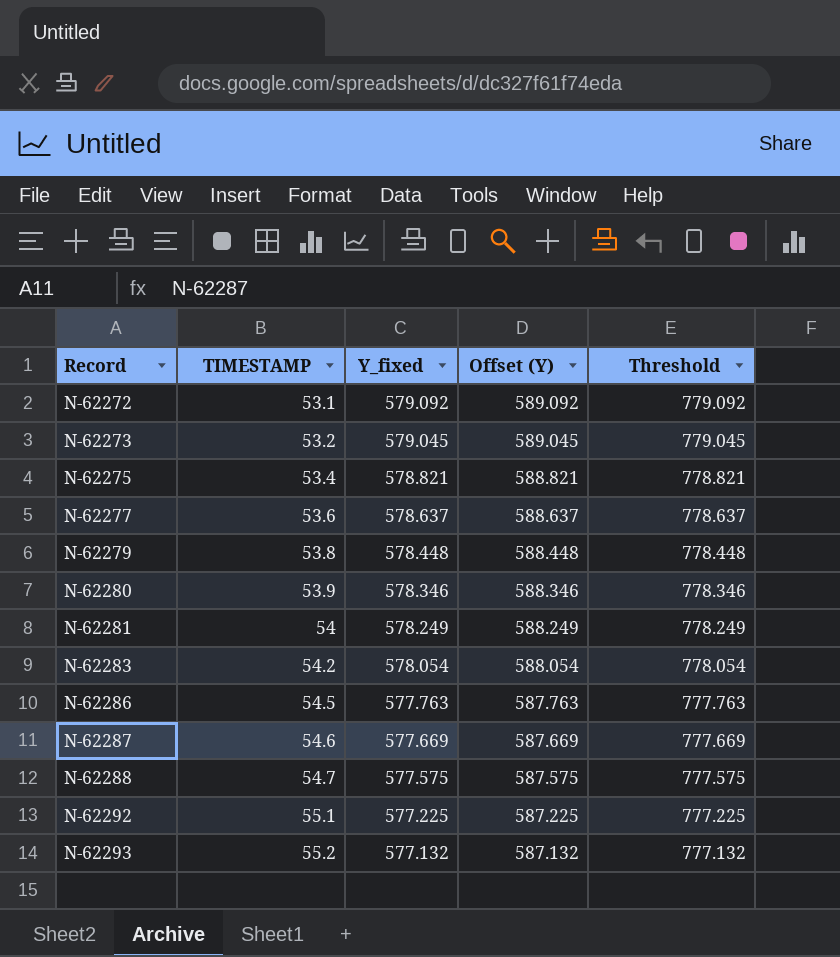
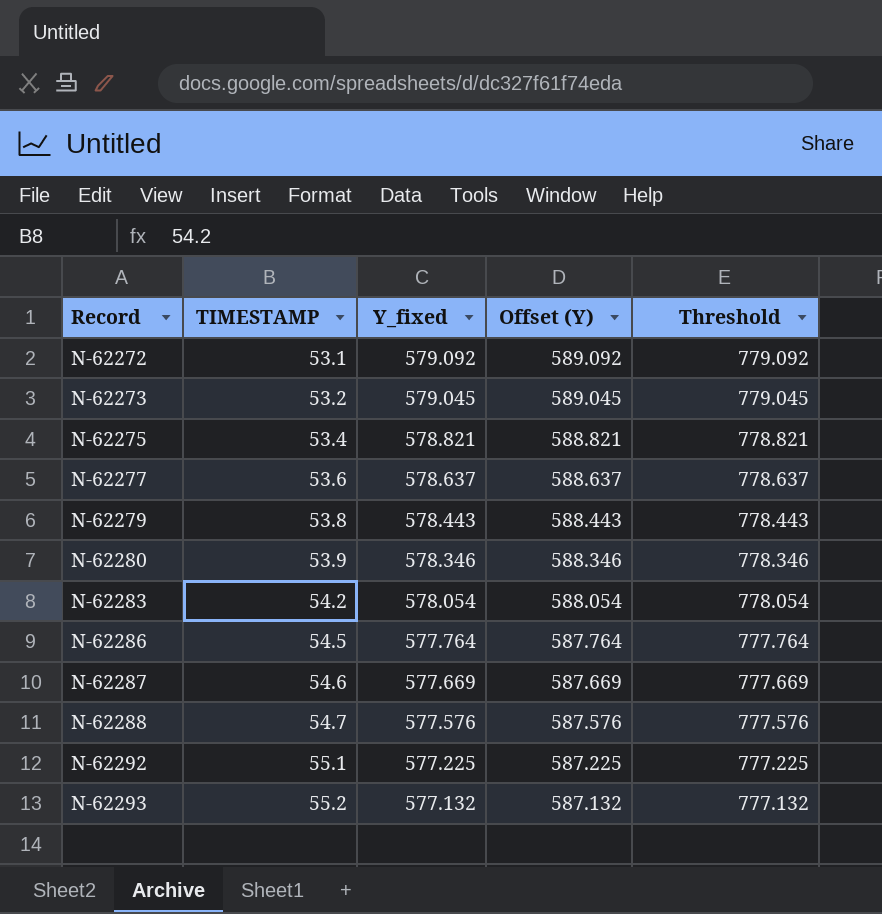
row N-62281: 54 | 578.249 | 588.249 | 778.249 -> none
N-62279 | Y_fixed: 578.448 -> 578.443
N-62279 | Offset (Y): 588.448 -> 588.443
N-62279 | Threshold: 778.448 -> 778.443
N-62286 | Y_fixed: 577.763 -> 577.764
N-62286 | Offset (Y): 587.763 -> 587.764
N-62286 | Threshold: 777.763 -> 777.764
N-62288 | Y_fixed: 577.575 -> 577.576
N-62288 | Offset (Y): 587.575 -> 587.576
N-62288 | Threshold: 777.575 -> 777.576

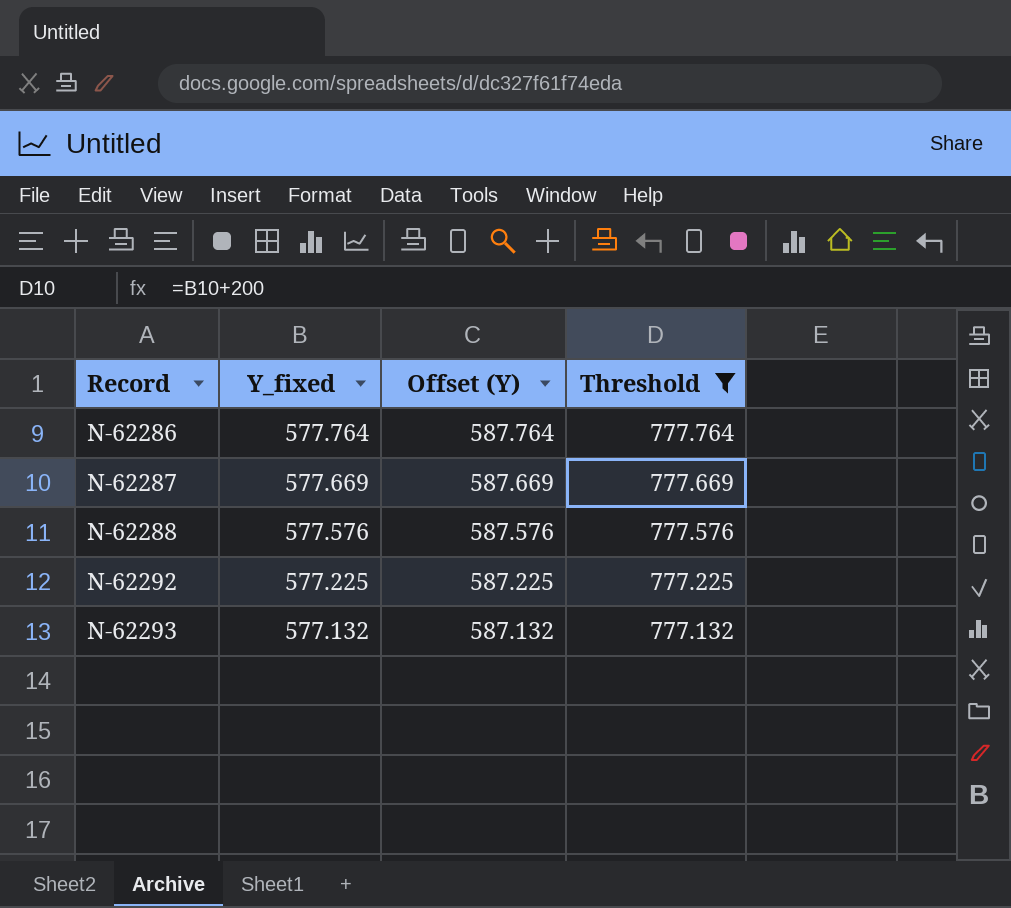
filter: none -> Threshold <= 777.764
column TIMESTAMP | position: 2 -> none

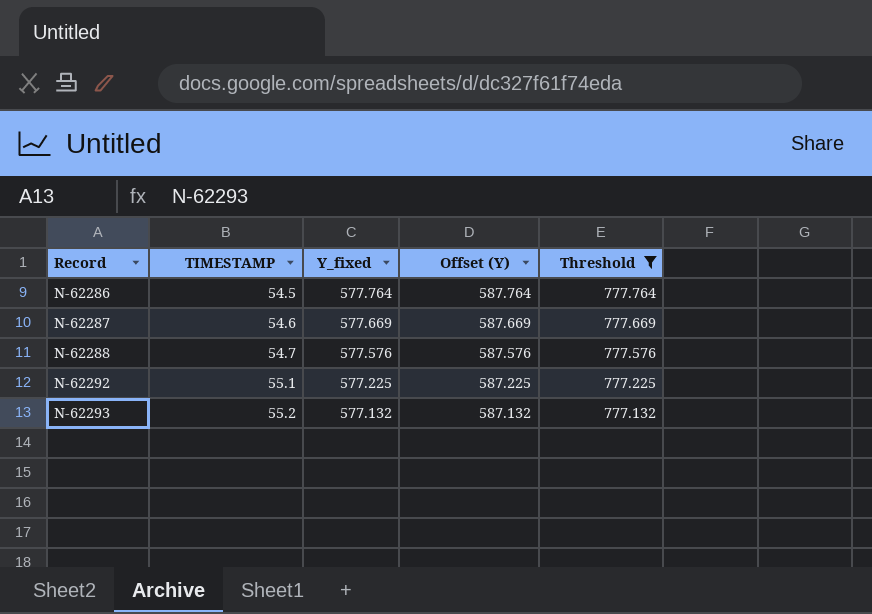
column TIMESTAMP | position: none -> 2

